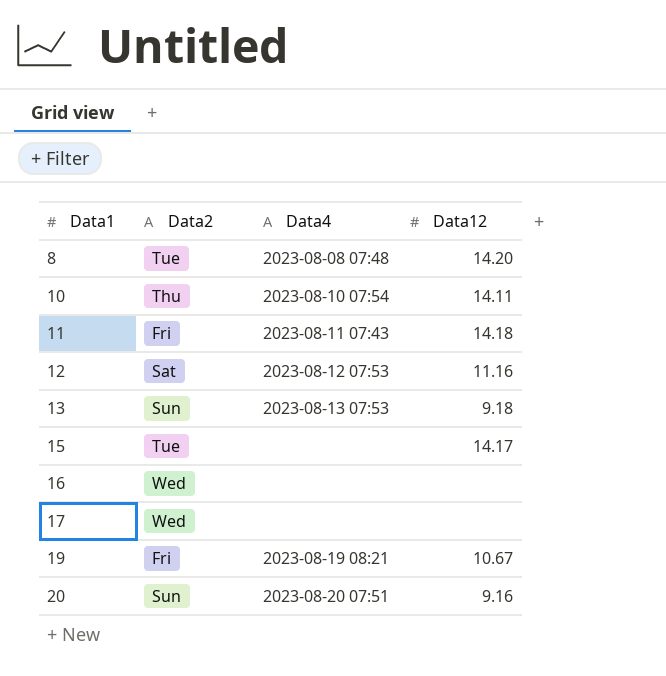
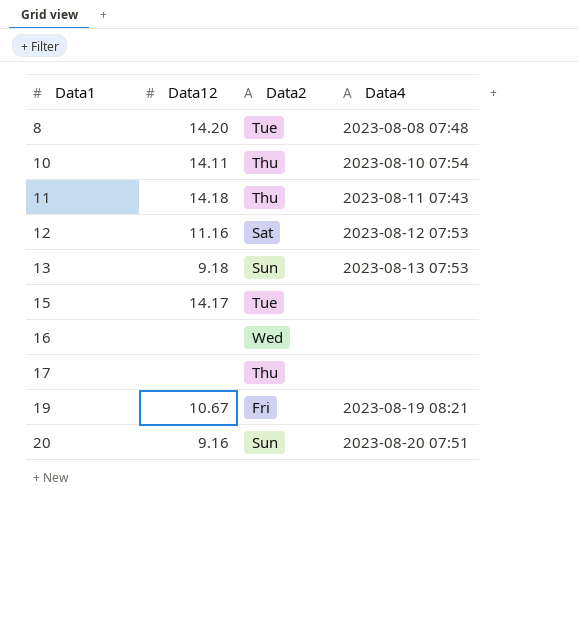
column Data12 | position: 4 -> 2
11 | Data2: Fri -> Thu
17 | Data2: Wed -> Thu

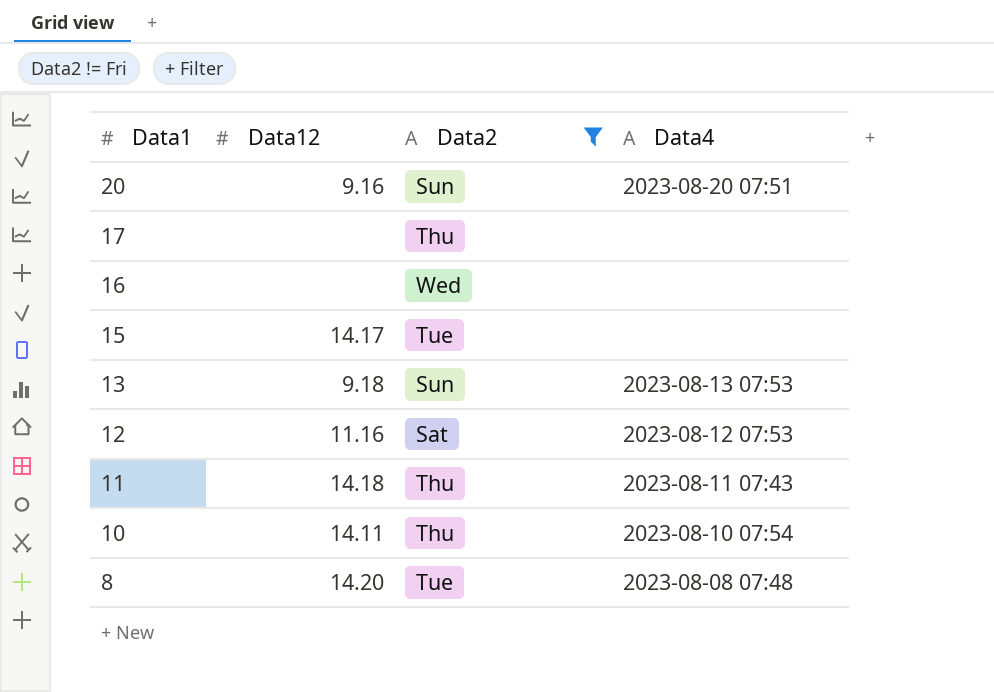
filter: none -> Data2 != Fri
row order: Data1 ascending -> Data1 descending

